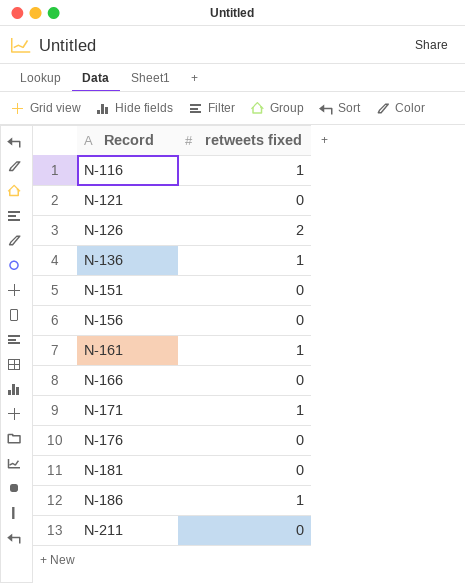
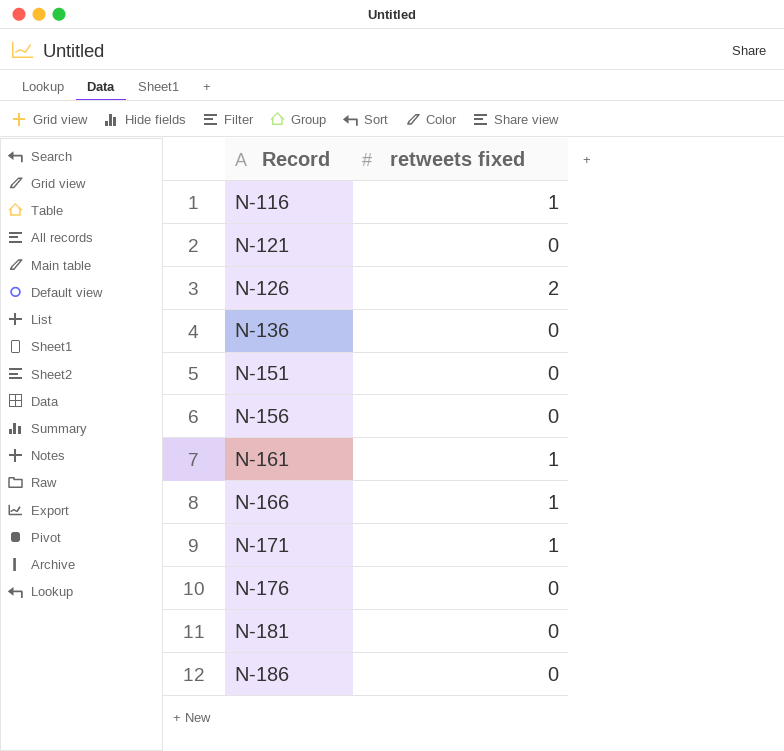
row N-211: 0 -> none
N-136 | retweets fixed: 1 -> 0
N-166 | retweets fixed: 0 -> 1
N-186 | retweets fixed: 1 -> 0

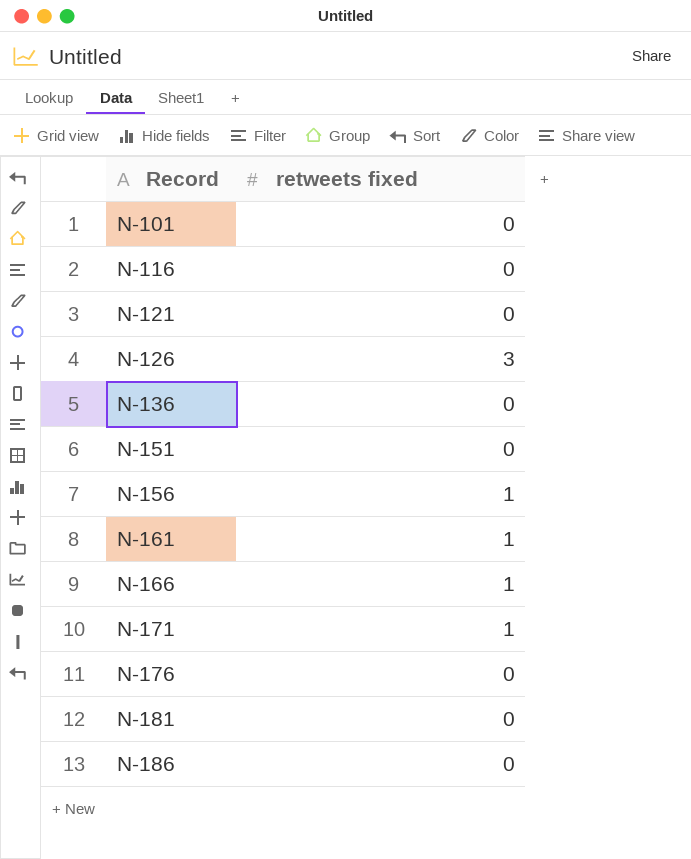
row N-101: none -> 0
N-116 | retweets fixed: 1 -> 0
N-126 | retweets fixed: 2 -> 3
N-156 | retweets fixed: 0 -> 1

